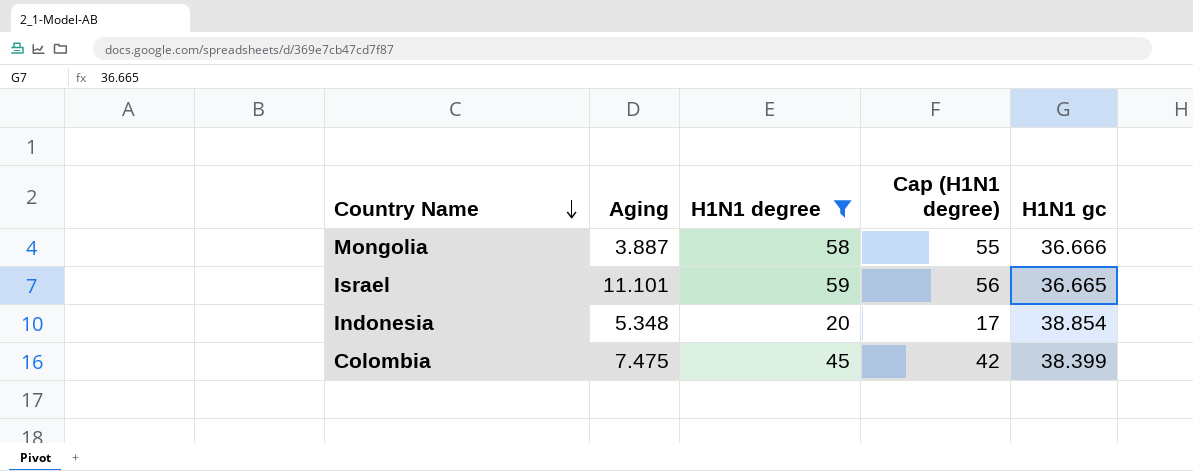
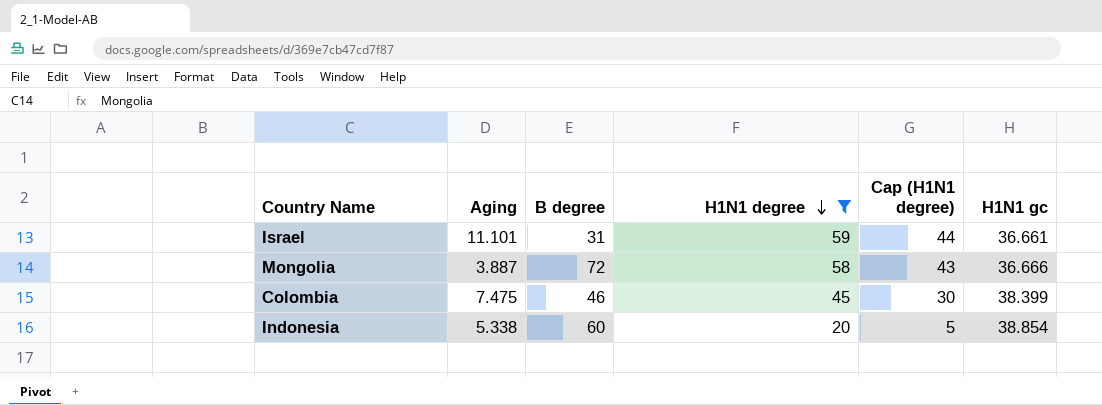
row order: Country Name descending -> H1N1 degree descending
column B degree | position: none -> 3
column Cap (H1N1 degree) | formula: [H1N1 degree] - 3 -> [H1N1 degree] - 15
Israel | H1N1 gc: 36.665 -> 36.661
Indonesia | Aging: 5.348 -> 5.338

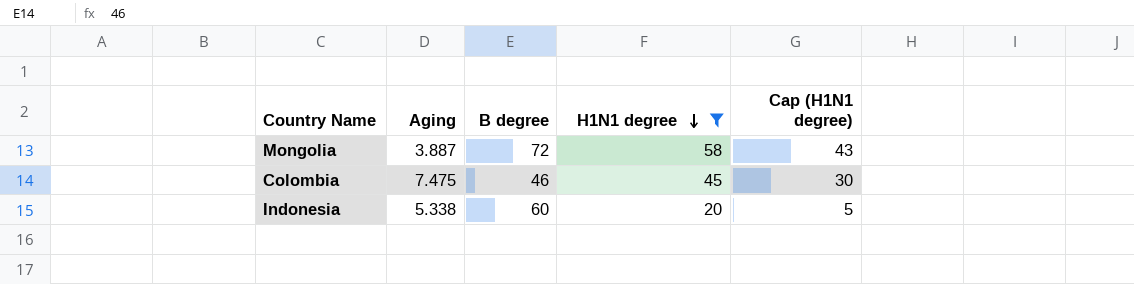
column H1N1 gc | position: 6 -> none
row Israel: 11.101 | 31 | 59 | 44 | 36.661 -> none

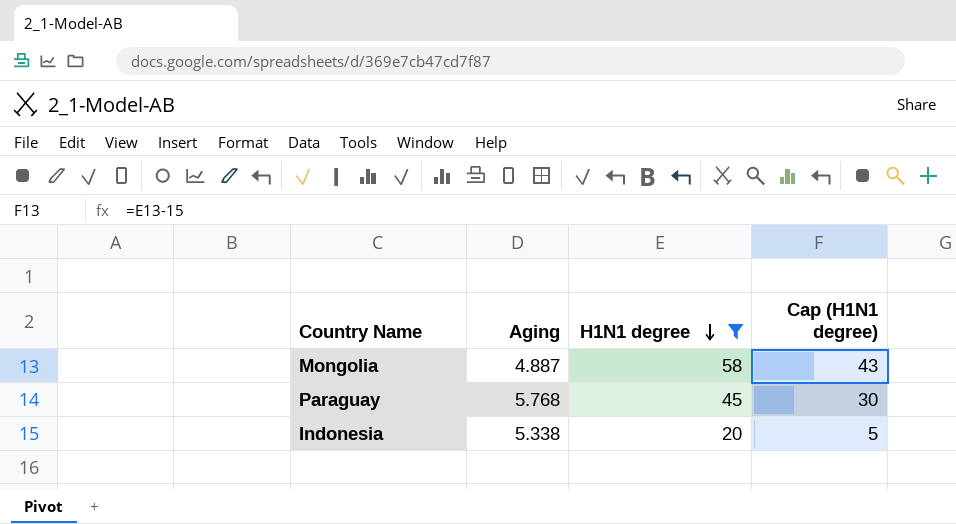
column B degree | position: 3 -> none
row Colombia: 7.475 | 46 | 45 | 30 -> none
Mongolia | Aging: 3.887 -> 4.887
row Paraguay: none -> 5.768 | 45 | 30

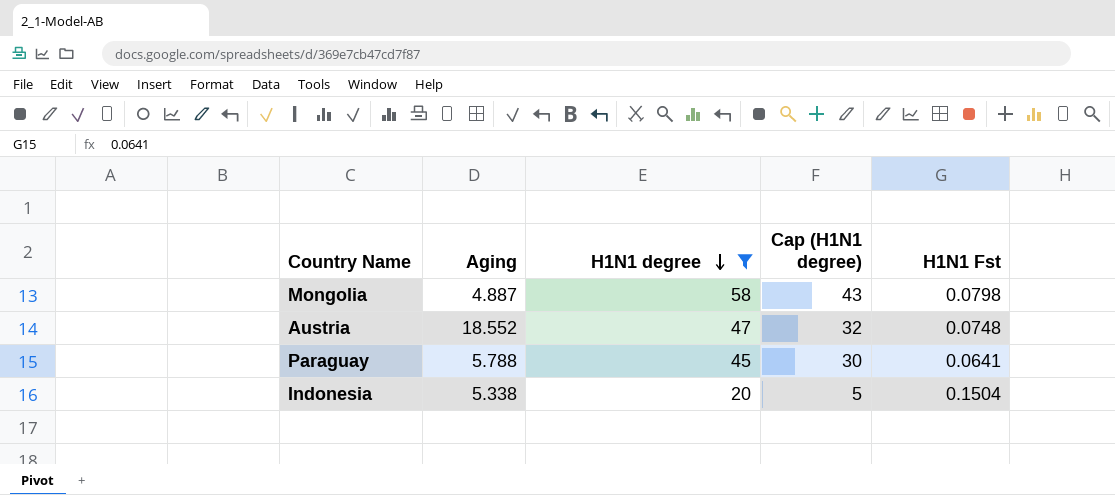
column H1N1 Fst | position: none -> 5
row Austria: none -> 18.552 | 47 | 32 | 0.0748
Paraguay | Aging: 5.768 -> 5.788

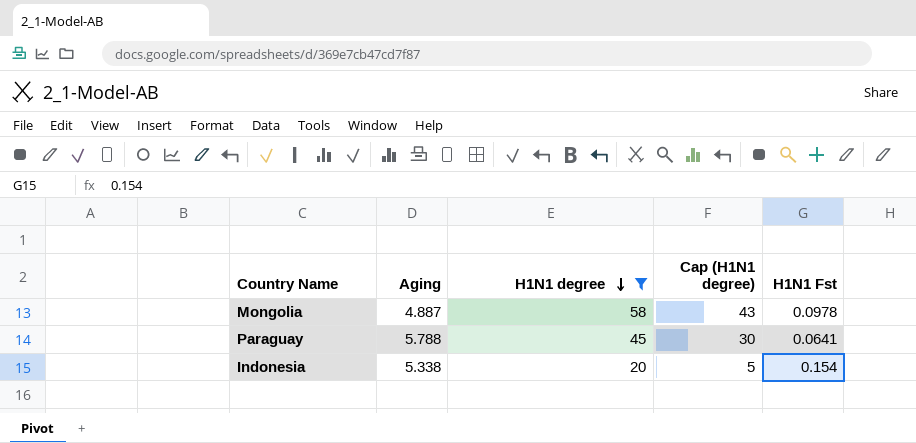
row Austria: 18.552 | 47 | 32 | 0.0748 -> none
Mongolia | H1N1 Fst: 0.0798 -> 0.0978
Indonesia | H1N1 Fst: 0.1504 -> 0.154

